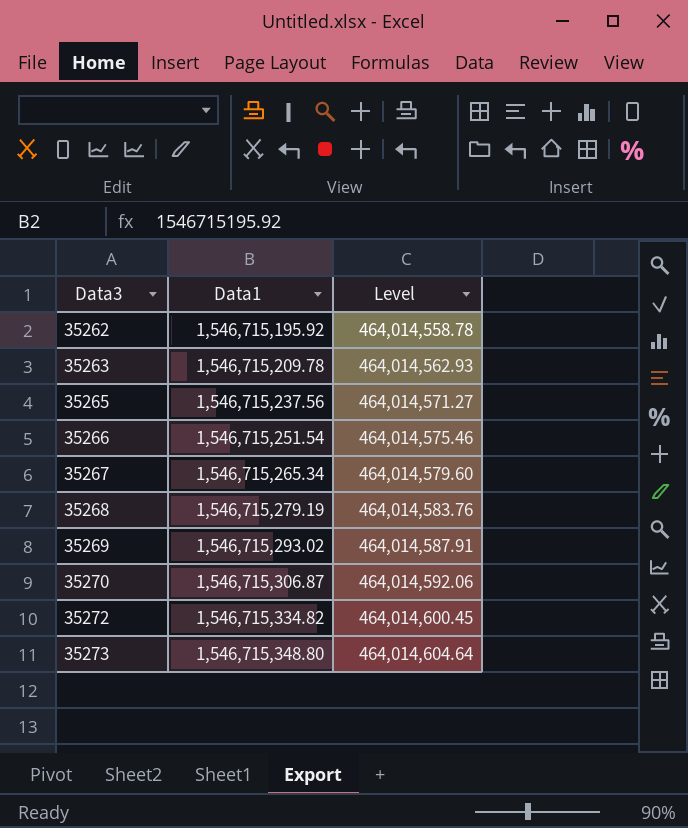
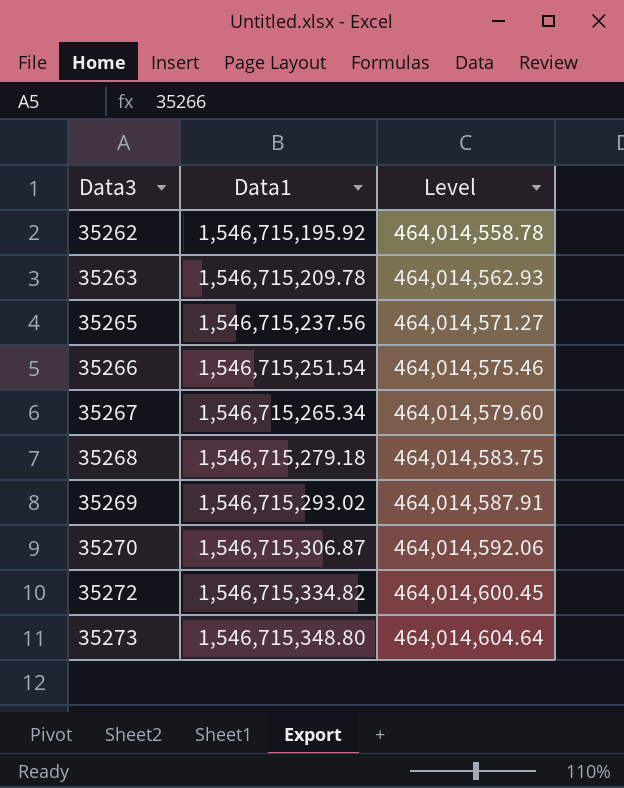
35268 | Data1: 1,546,715,279.19 -> 1,546,715,279.18
35268 | Level: 464,014,583.76 -> 464,014,583.75

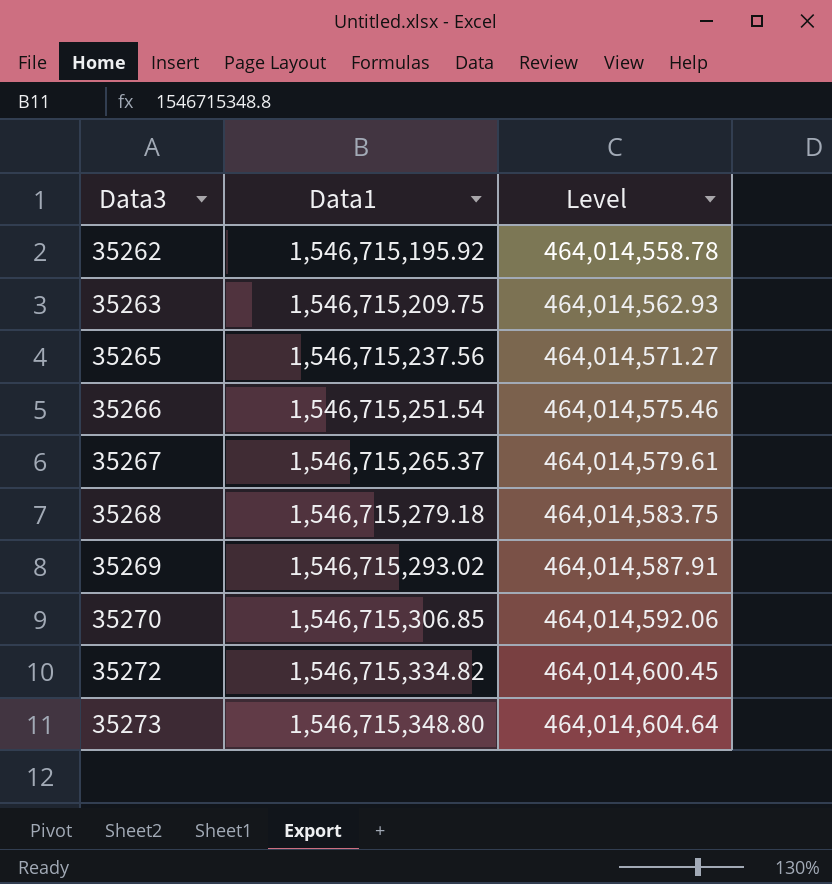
35263 | Data1: 1,546,715,209.78 -> 1,546,715,209.75
35267 | Data1: 1,546,715,265.34 -> 1,546,715,265.37
35267 | Level: 464,014,579.60 -> 464,014,579.61
35270 | Data1: 1,546,715,306.87 -> 1,546,715,306.85

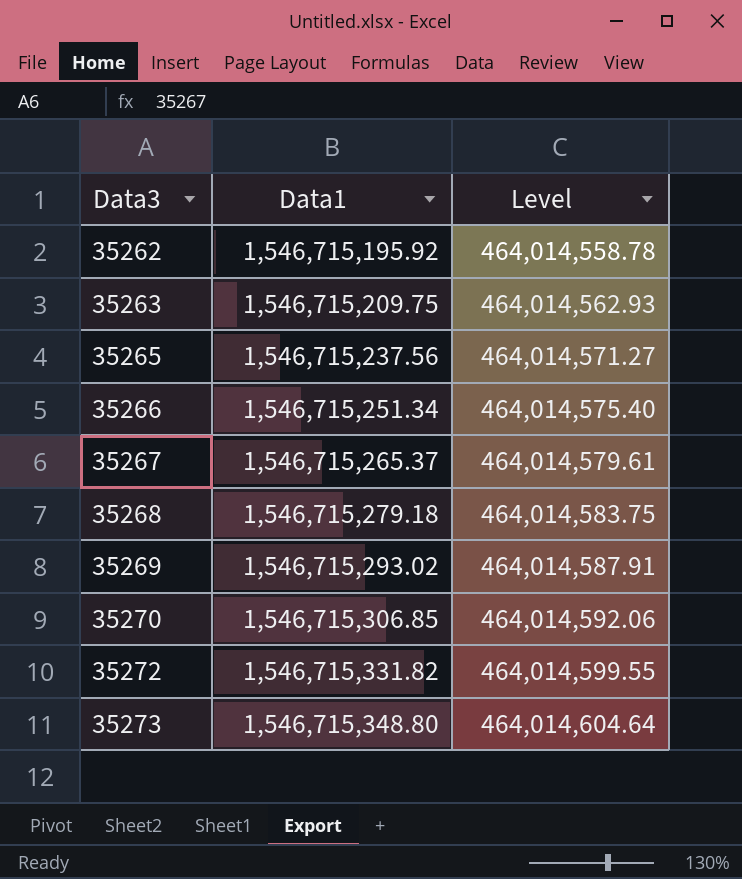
35266 | Data1: 1,546,715,251.54 -> 1,546,715,251.34
35266 | Level: 464,014,575.46 -> 464,014,575.40
35272 | Data1: 1,546,715,334.82 -> 1,546,715,331.82
35272 | Level: 464,014,600.45 -> 464,014,599.55

